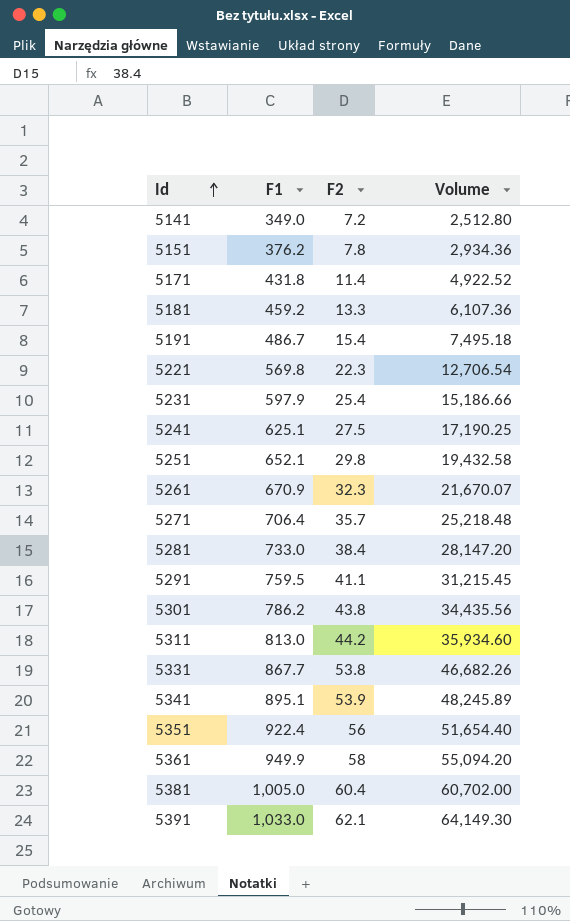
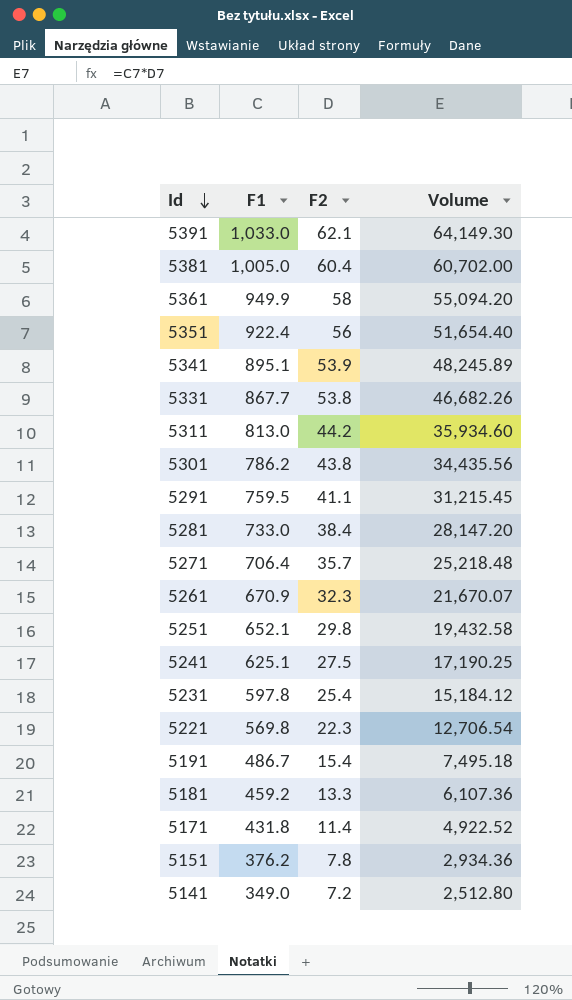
row order: Id ascending -> Id descending
5231 | F1: 597.9 -> 597.8
5231 | Volume: 15,186.66 -> 15,184.12

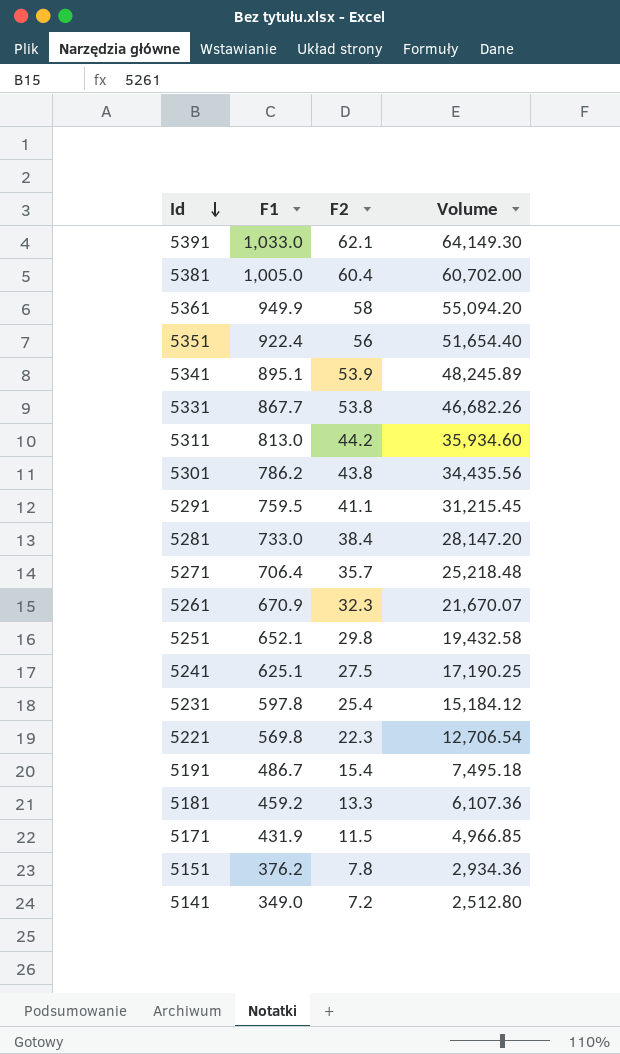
5171 | F1: 431.8 -> 431.9
5171 | F2: 11.4 -> 11.5
5171 | Volume: 4,922.52 -> 4,966.85

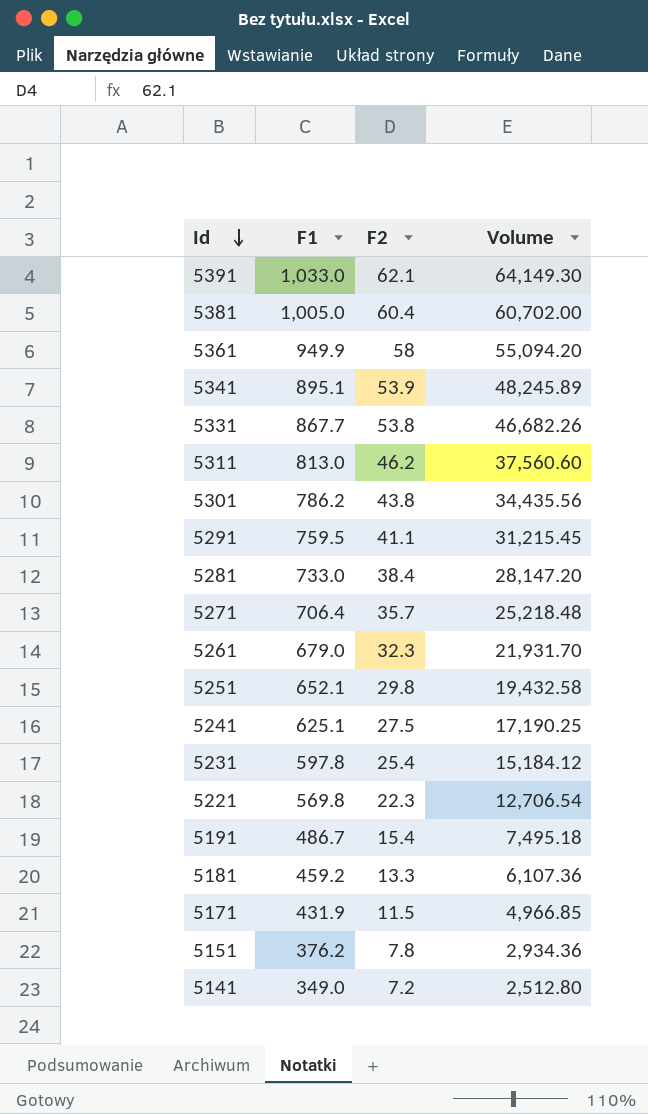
row 5351: 922.4 | 56 | 51,654.40 -> none
5311 | F2: 44.2 -> 46.2
5311 | Volume: 35,934.60 -> 37,560.60
5261 | F1: 670.9 -> 679.0
5261 | Volume: 21,670.07 -> 21,931.70

